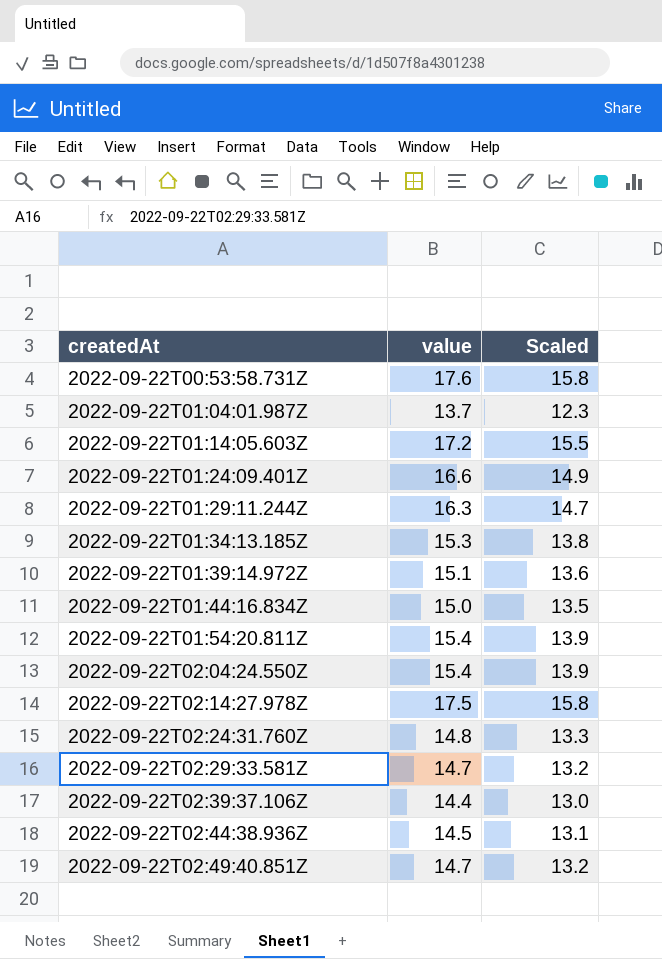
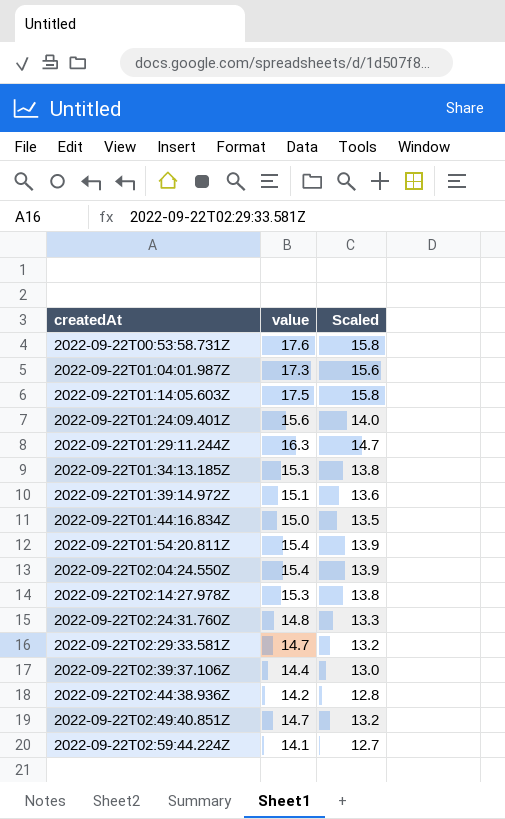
2022-09-22T01:04:01.987Z | value: 13.7 -> 17.3
2022-09-22T01:04:01.987Z | Scaled: 12.3 -> 15.6
2022-09-22T01:14:05.603Z | value: 17.2 -> 17.5
2022-09-22T01:14:05.603Z | Scaled: 15.5 -> 15.8
2022-09-22T01:24:09.401Z | value: 16.6 -> 15.6
2022-09-22T01:24:09.401Z | Scaled: 14.9 -> 14.0
2022-09-22T02:14:27.978Z | value: 17.5 -> 15.3
2022-09-22T02:14:27.978Z | Scaled: 15.8 -> 13.8
2022-09-22T02:44:38.936Z | value: 14.5 -> 14.2
2022-09-22T02:44:38.936Z | Scaled: 13.1 -> 12.8
row 2022-09-22T02:59:44.224Z: none -> 14.1 | 12.7

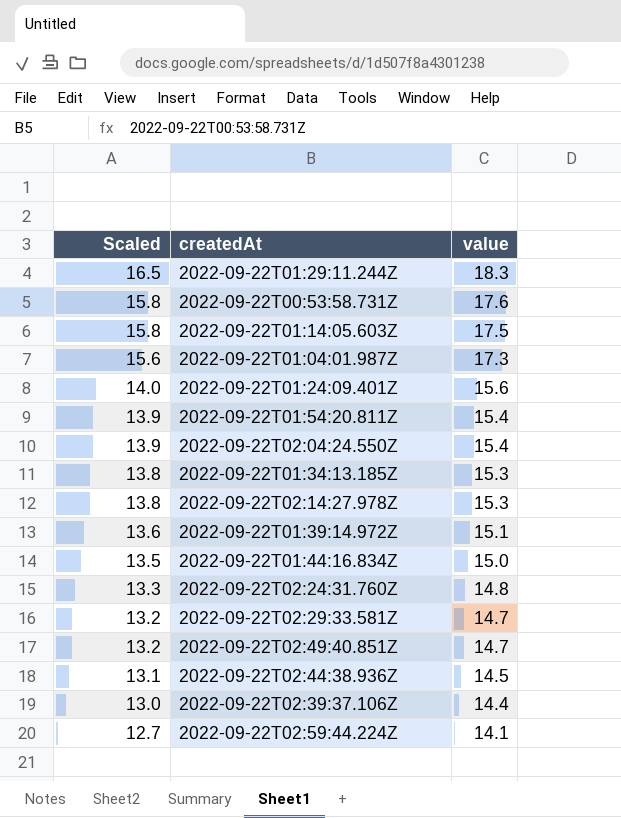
row order: createdAt ascending -> Scaled descending
column Scaled | position: 3 -> 1
2022-09-22T01:29:11.244Z | Scaled: 14.7 -> 16.5
2022-09-22T01:29:11.244Z | value: 16.3 -> 18.3
2022-09-22T02:44:38.936Z | Scaled: 12.8 -> 13.1
2022-09-22T02:44:38.936Z | value: 14.2 -> 14.5

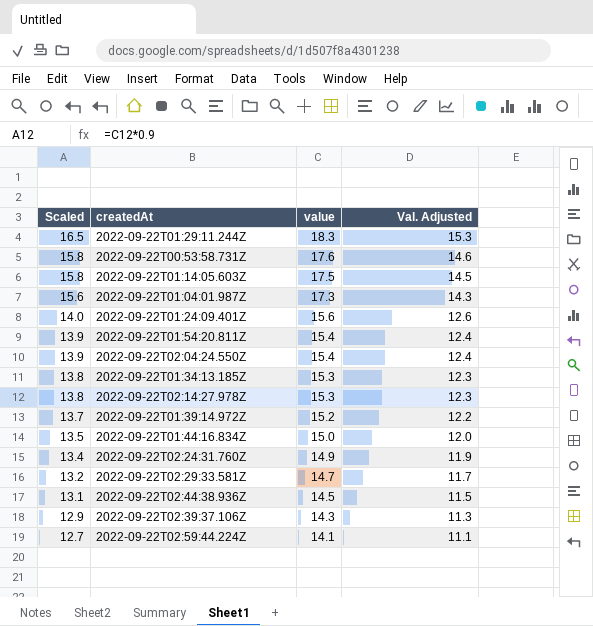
column Val. Adjusted | formula: none -> [value] - 3
row 2022-09-22T02:49:40.851Z: 13.2 | 14.7 -> none
2022-09-22T01:39:14.972Z | Scaled: 13.6 -> 13.7
2022-09-22T01:39:14.972Z | value: 15.1 -> 15.2
2022-09-22T02:24:31.760Z | Scaled: 13.3 -> 13.4
2022-09-22T02:24:31.760Z | value: 14.8 -> 14.9
2022-09-22T02:39:37.106Z | Scaled: 13.0 -> 12.9
2022-09-22T02:39:37.106Z | value: 14.4 -> 14.3

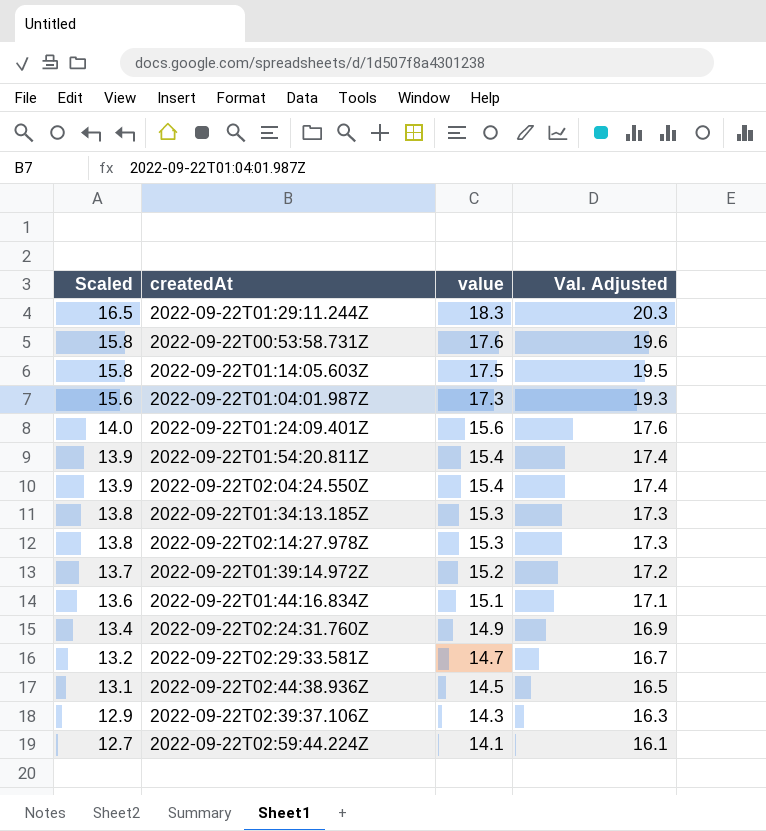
column Val. Adjusted | formula: [value] - 3 -> [value] + 2
2022-09-22T01:44:16.834Z | Scaled: 13.5 -> 13.6
2022-09-22T01:44:16.834Z | value: 15.0 -> 15.1

